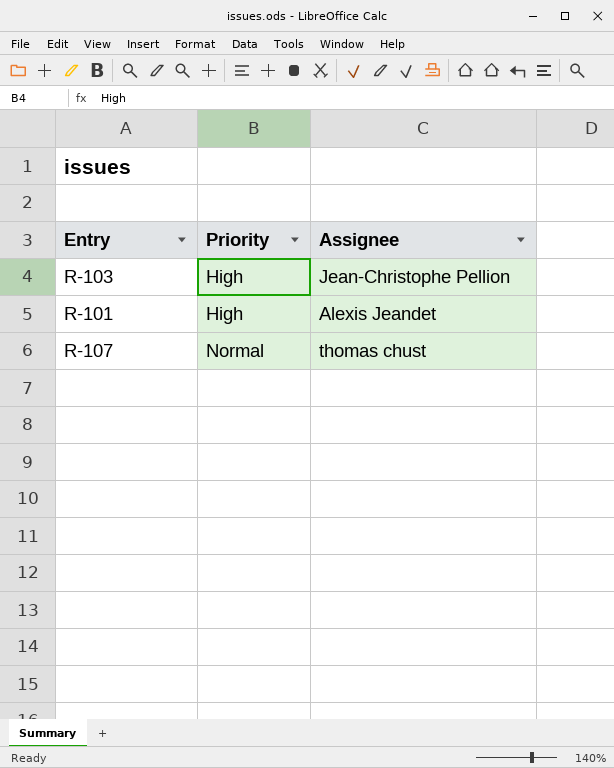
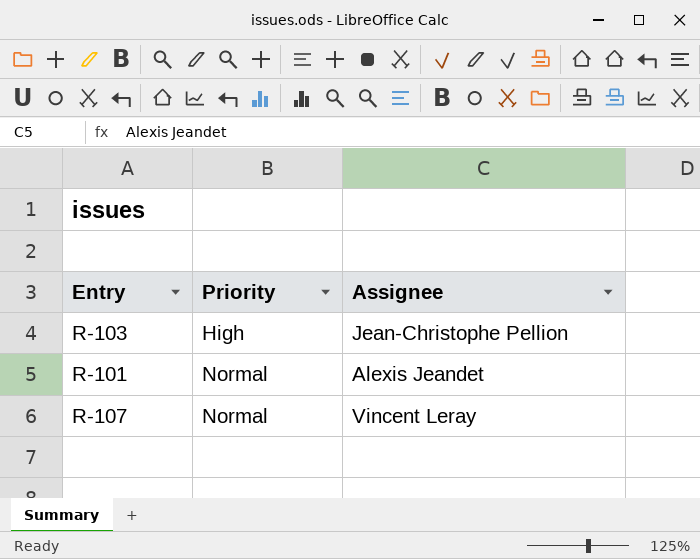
R-101 | Priority: High -> Normal
R-107 | Assignee: thomas chust -> Vincent Leray

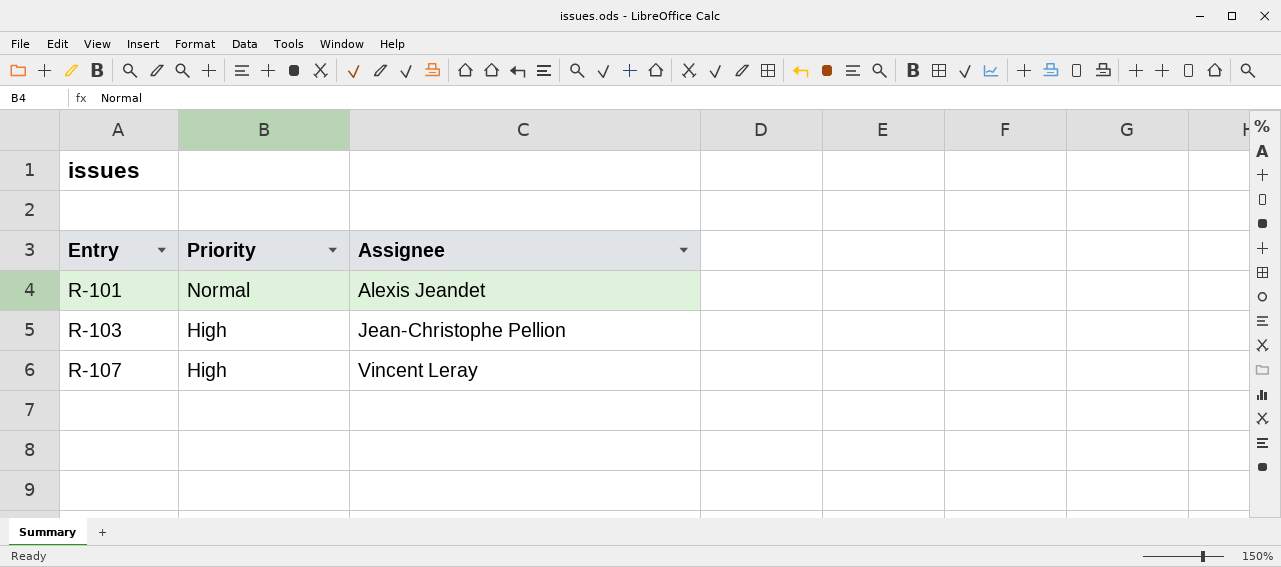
row order: Priority ascending -> Entry ascending
R-107 | Priority: Normal -> High

